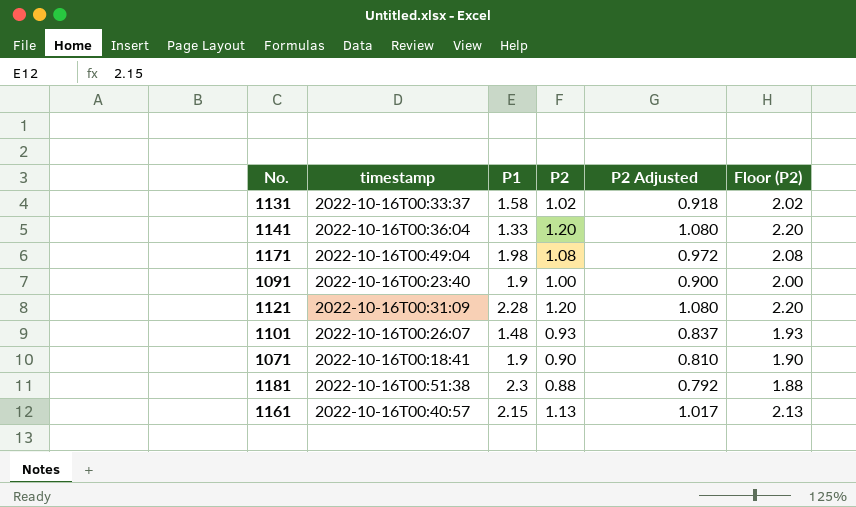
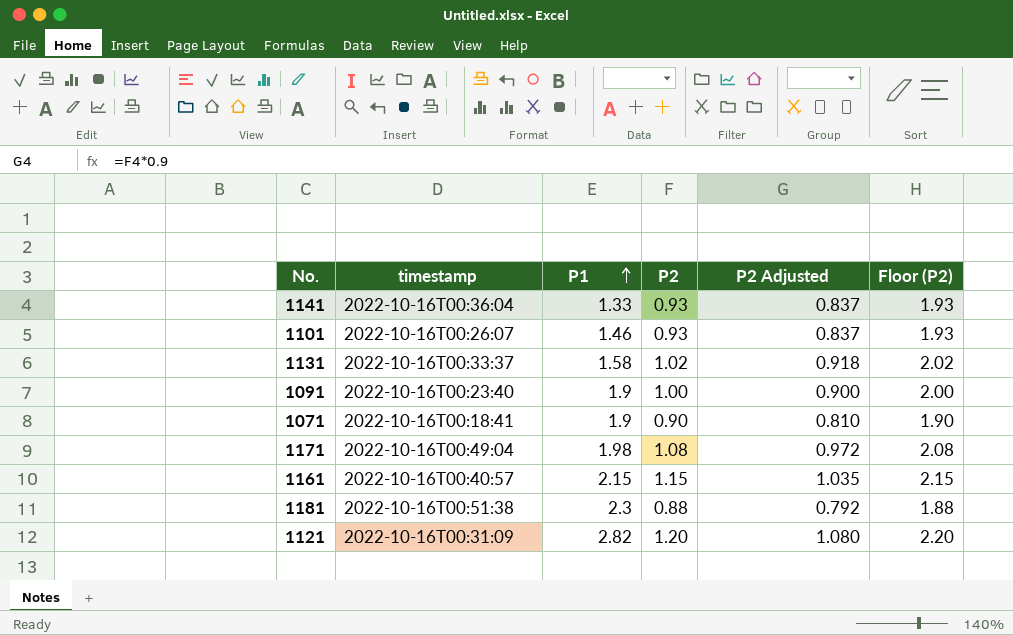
row order: none -> P1 ascending
1141 | P2: 1.20 -> 0.93
1141 | P2 Adjusted: 1.080 -> 0.837
1141 | Floor (P2): 2.20 -> 1.93
1101 | P1: 1.48 -> 1.46
1161 | P2: 1.13 -> 1.15
1161 | P2 Adjusted: 1.017 -> 1.035
1161 | Floor (P2): 2.13 -> 2.15
1121 | P1: 2.28 -> 2.82

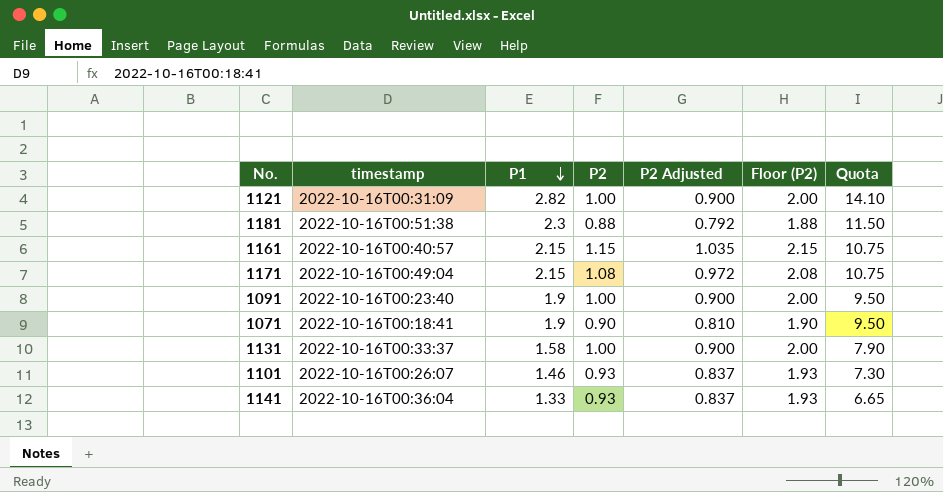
row order: P1 ascending -> P1 descending
column Quota | formula: none -> [P1] * 5
1121 | P2: 1.20 -> 1.00
1121 | P2 Adjusted: 1.080 -> 0.900
1121 | Floor (P2): 2.20 -> 2.00
1171 | P1: 1.98 -> 2.15
1131 | P2: 1.02 -> 1.00
1131 | P2 Adjusted: 0.918 -> 0.900
1131 | Floor (P2): 2.02 -> 2.00

